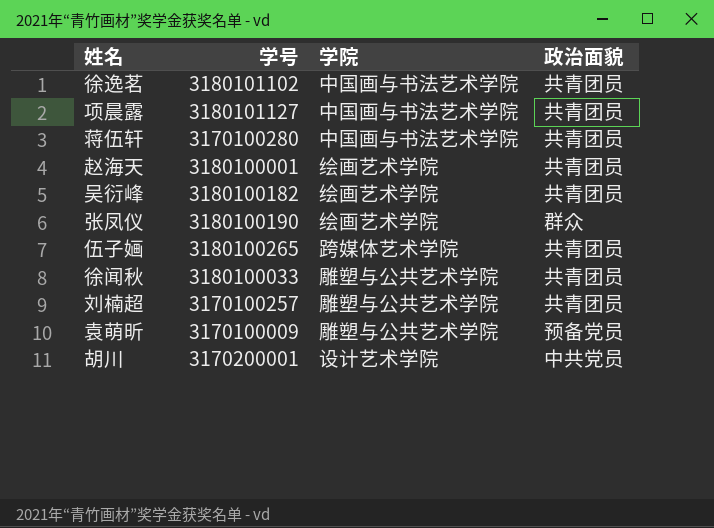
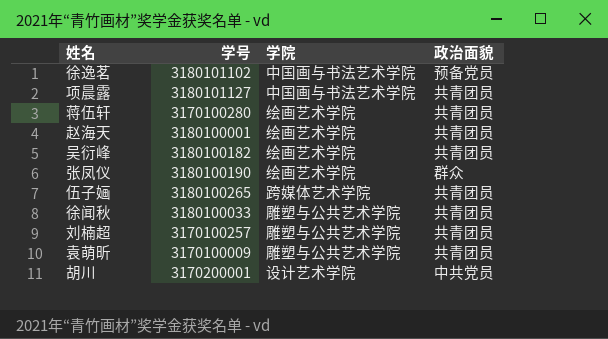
徐逸茗 | 政治面貌: 共青团员 -> 预备党员
蒋伍轩 | 学院: 中国画与书法艺术学院 -> 绘画艺术学院
袁萌昕 | 政治面貌: 预备党员 -> 共青团员

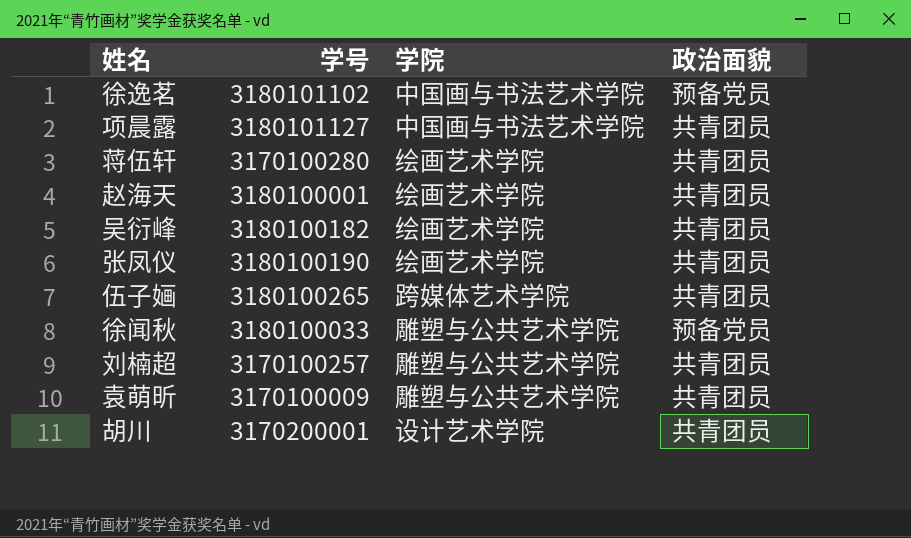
张凤仪 | 政治面貌: 群众 -> 共青团员
徐闻秋 | 政治面貌: 共青团员 -> 预备党员
胡川 | 政治面貌: 中共党员 -> 共青团员

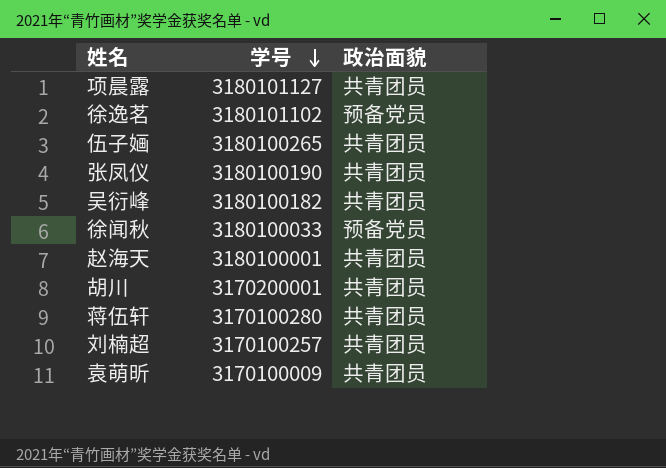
row order: none -> 学号 descending
column 学院 | position: 3 -> none

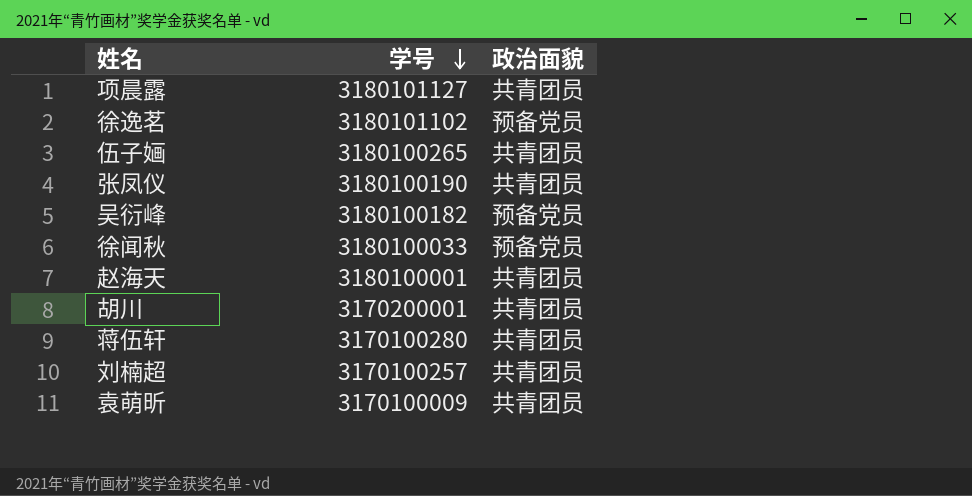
吴衍峰 | 政治面貌: 共青团员 -> 预备党员

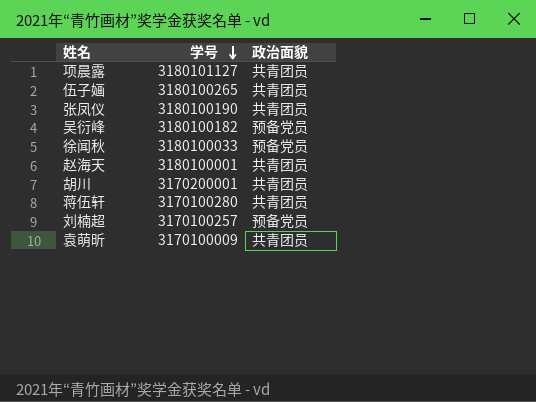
row 徐逸茗: 3180101102 | 预备党员 -> none
刘楠超 | 政治面貌: 共青团员 -> 预备党员

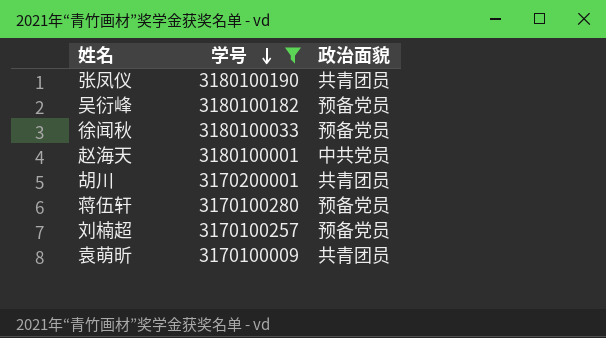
filter: none -> 学号 <= 3180100190
赵海天 | 政治面貌: 共青团员 -> 中共党员
蒋伍轩 | 政治面貌: 共青团员 -> 预备党员

